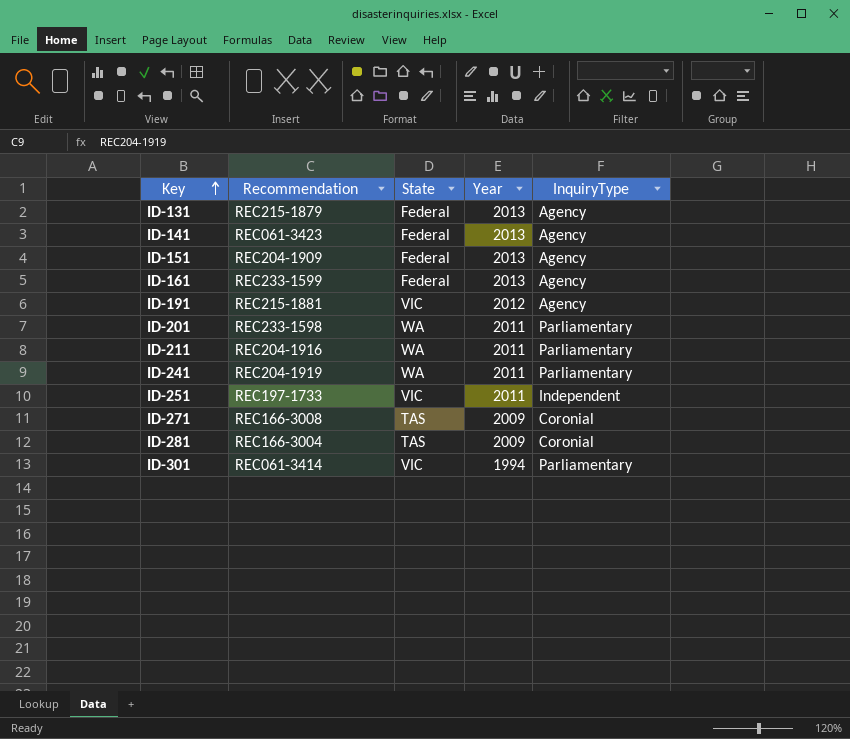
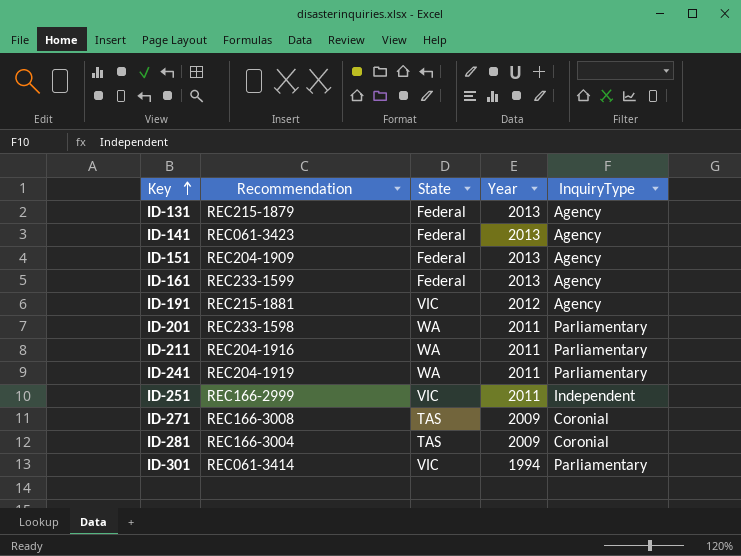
ID-251 | Recommendation: REC197-1733 -> REC166-2999

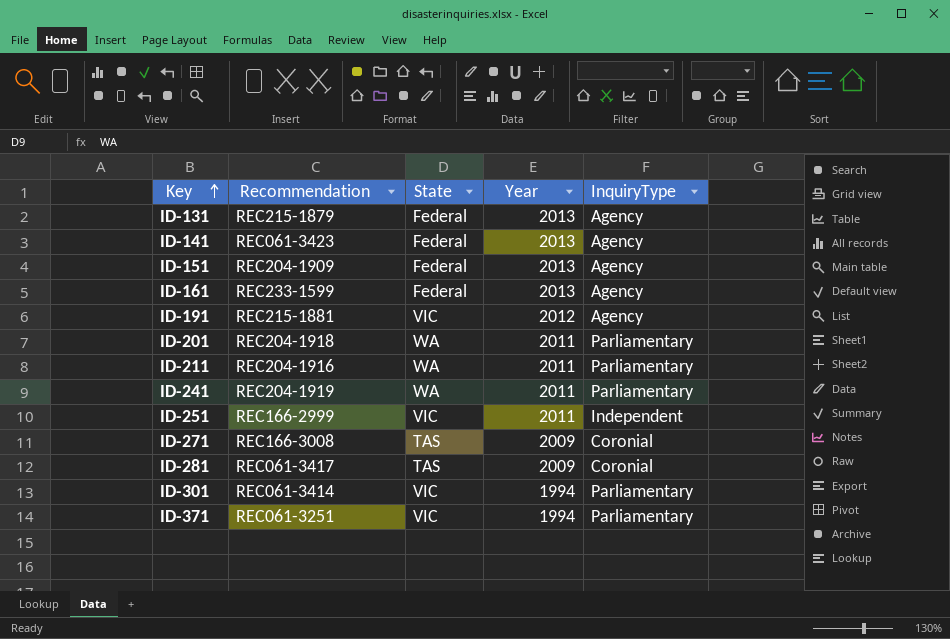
ID-201 | Recommendation: REC233-1598 -> REC204-1918
ID-281 | Recommendation: REC166-3004 -> REC061-3417
row ID-371: none -> REC061-3251 | VIC | 1994 | Parliamentary

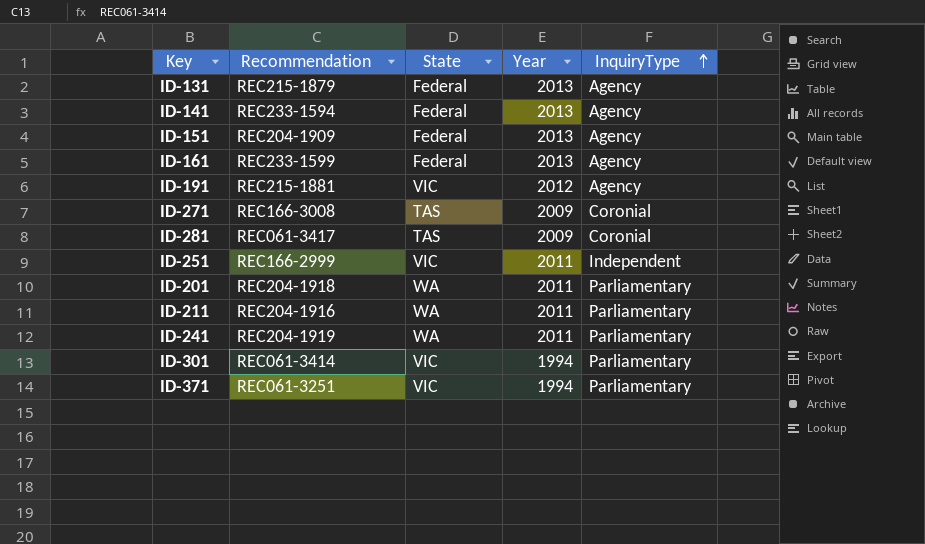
row order: Key ascending -> InquiryType ascending
ID-141 | Recommendation: REC061-3423 -> REC233-1594

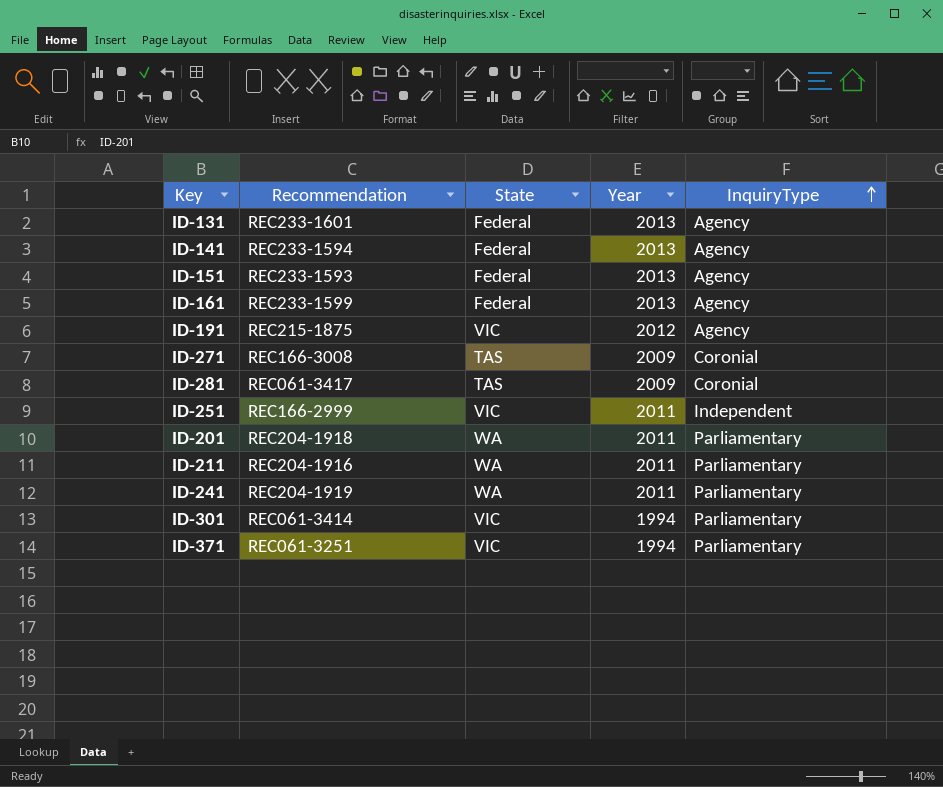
ID-131 | Recommendation: REC215-1879 -> REC233-1601
ID-151 | Recommendation: REC204-1909 -> REC233-1593
ID-191 | Recommendation: REC215-1881 -> REC215-1875

